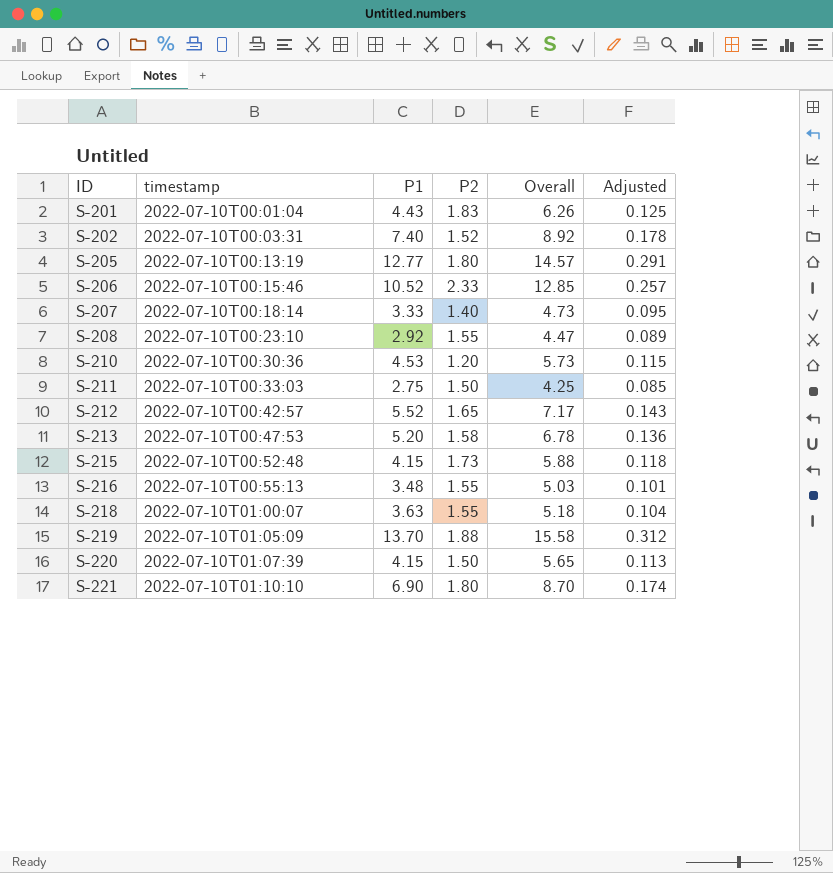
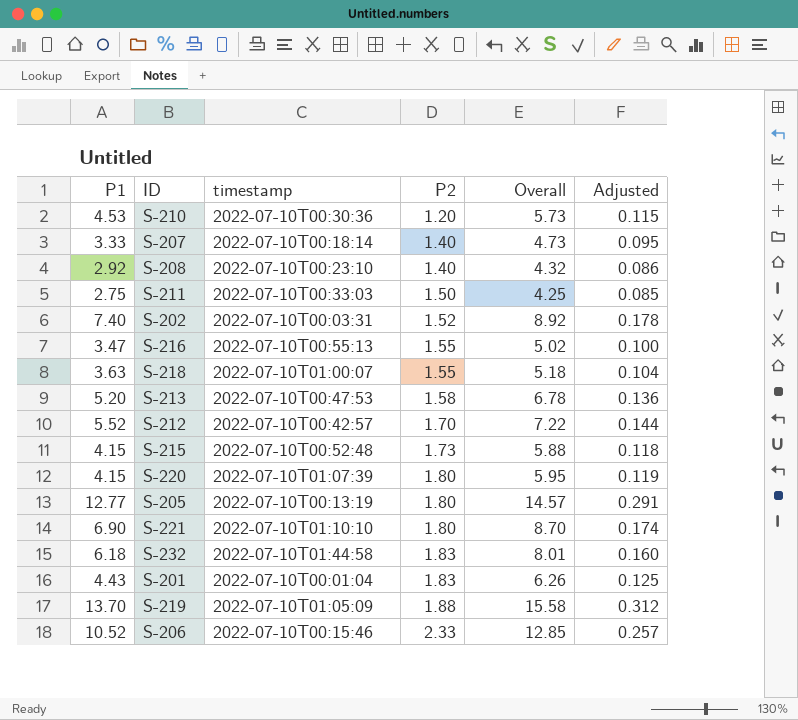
row order: ID ascending -> P2 ascending
column P1 | position: 3 -> 1
S-208 | P2: 1.55 -> 1.40
S-208 | Overall: 4.47 -> 4.32
S-208 | Adjusted: 0.089 -> 0.086
S-216 | P1: 3.48 -> 3.47
S-216 | Overall: 5.03 -> 5.02
S-216 | Adjusted: 0.101 -> 0.100
S-212 | P2: 1.65 -> 1.70
S-212 | Overall: 7.17 -> 7.22
S-212 | Adjusted: 0.143 -> 0.144
S-220 | P2: 1.50 -> 1.80
S-220 | Overall: 5.65 -> 5.95
S-220 | Adjusted: 0.113 -> 0.119
row S-232: none -> 6.18 | 2022-07-10T01:44:58 | 1.83 | 8.01 | 0.160

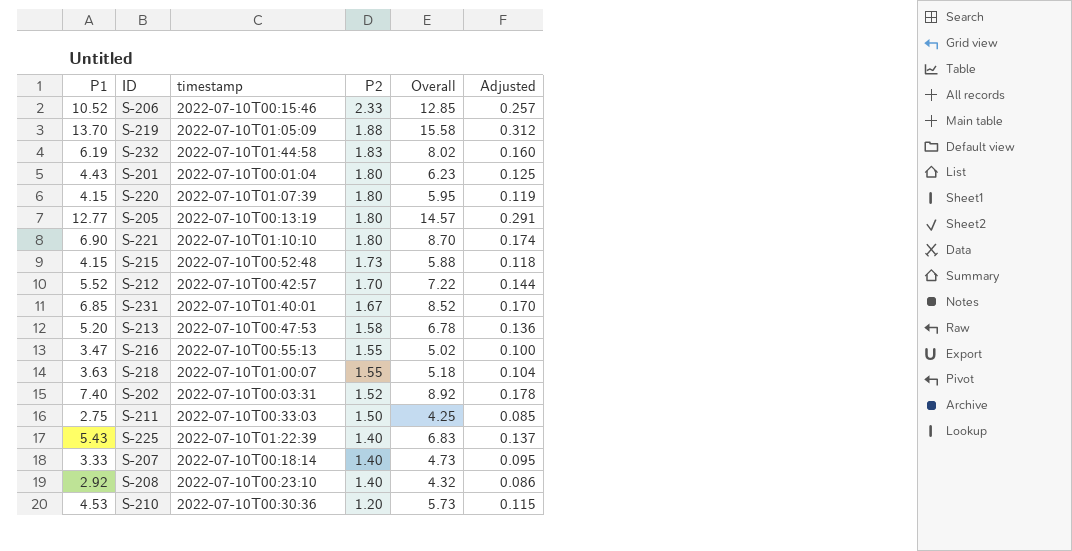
row order: P2 ascending -> P2 descending
S-232 | P1: 6.18 -> 6.19
S-232 | Overall: 8.01 -> 8.02
S-201 | P2: 1.83 -> 1.80
S-201 | Overall: 6.26 -> 6.23
row S-231: none -> 6.85 | 2022-07-10T01:40:01 | 1.67 | 8.52 | 0.170
row S-225: none -> 5.43 | 2022-07-10T01:22:39 | 1.40 | 6.83 | 0.137

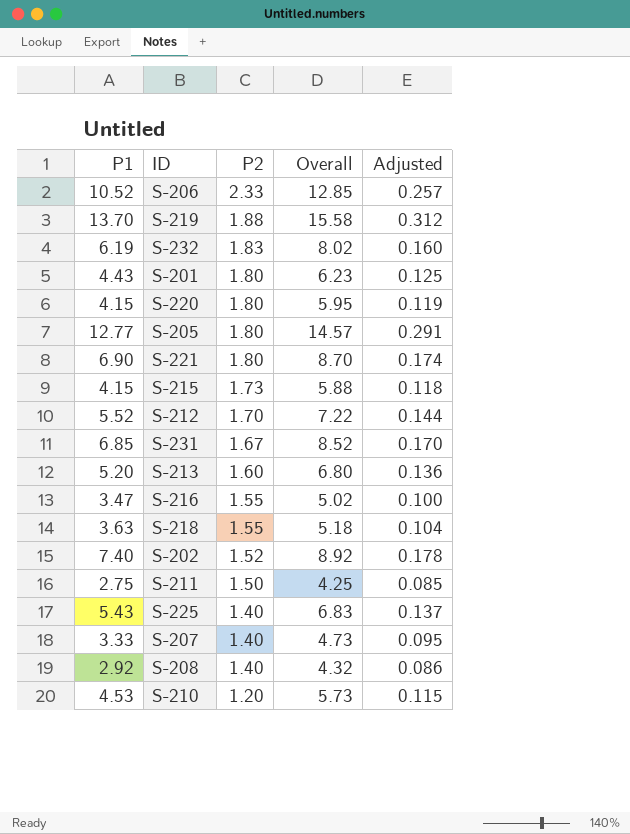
column timestamp | position: 3 -> none
S-213 | P2: 1.58 -> 1.60
S-213 | Overall: 6.78 -> 6.80

